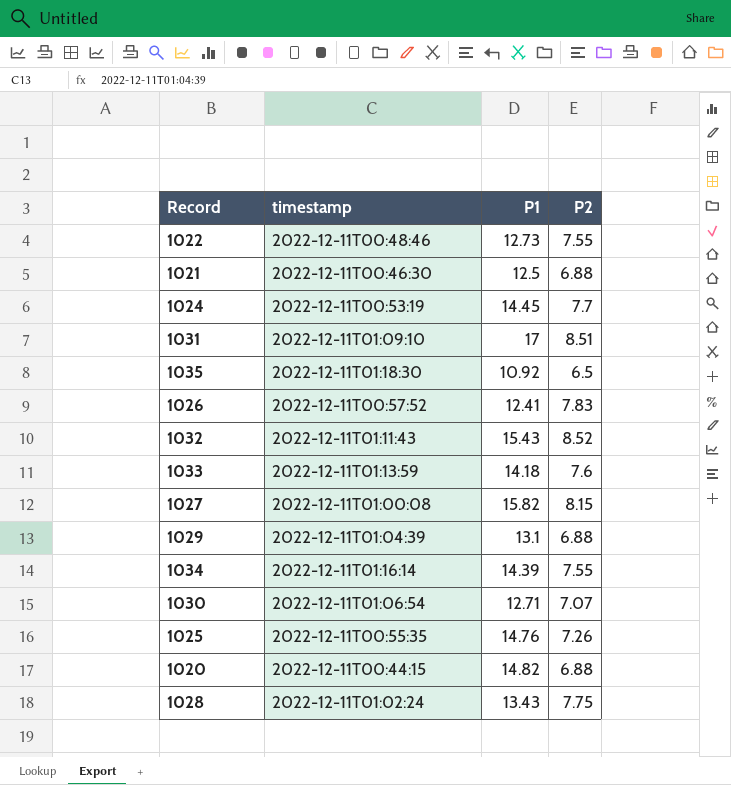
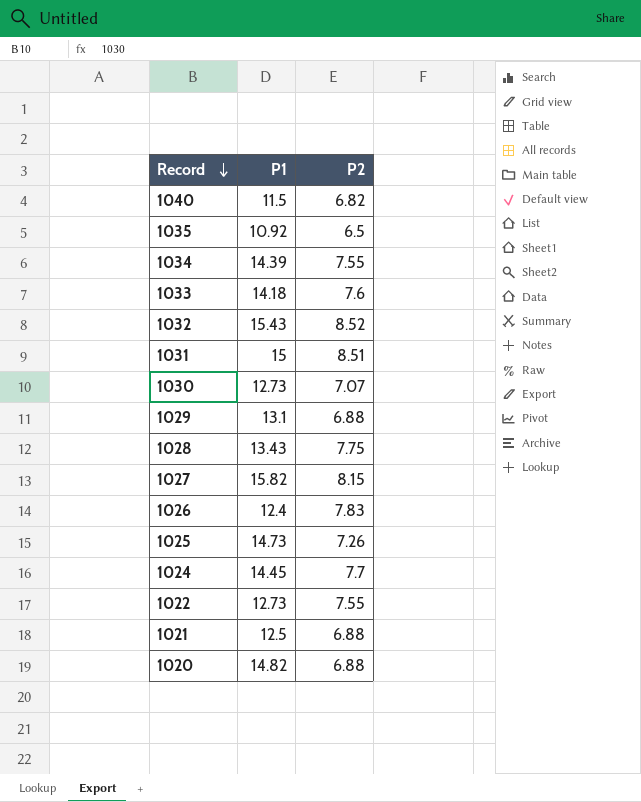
row order: none -> Record descending
column timestamp | position: 2 -> none
row 1040: none -> 11.5 | 6.82
1031 | P1: 17 -> 15
1030 | P1: 12.71 -> 12.73
1026 | P1: 12.41 -> 12.4
1025 | P1: 14.76 -> 14.73

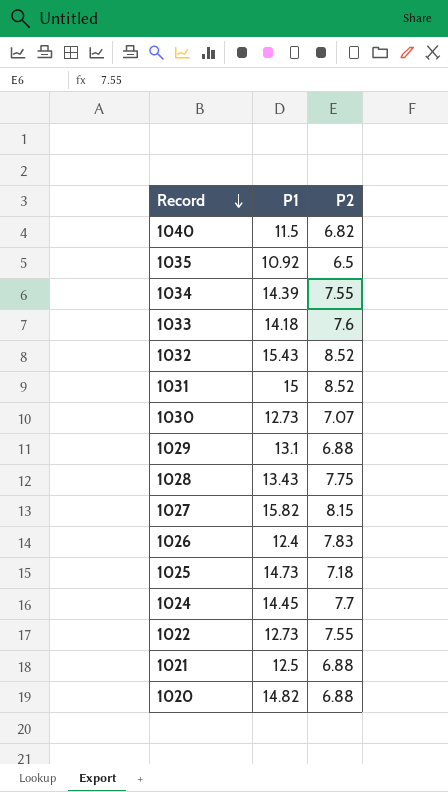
1031 | P2: 8.51 -> 8.52
1025 | P2: 7.26 -> 7.18

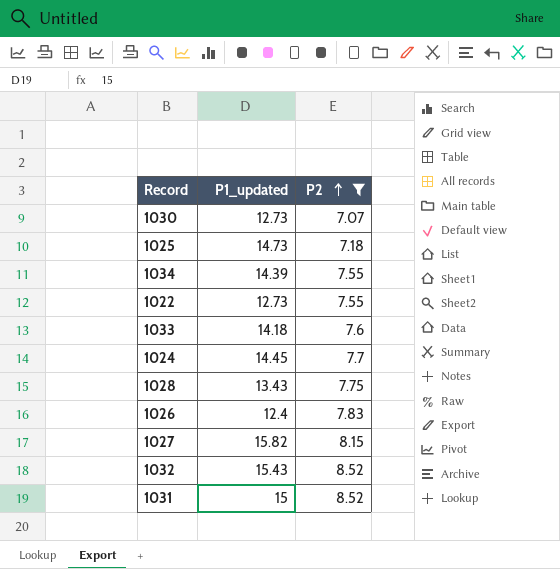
filter: none -> P2 >= 7.07
row order: Record descending -> P2 ascending
column name: P1 -> P1_updated

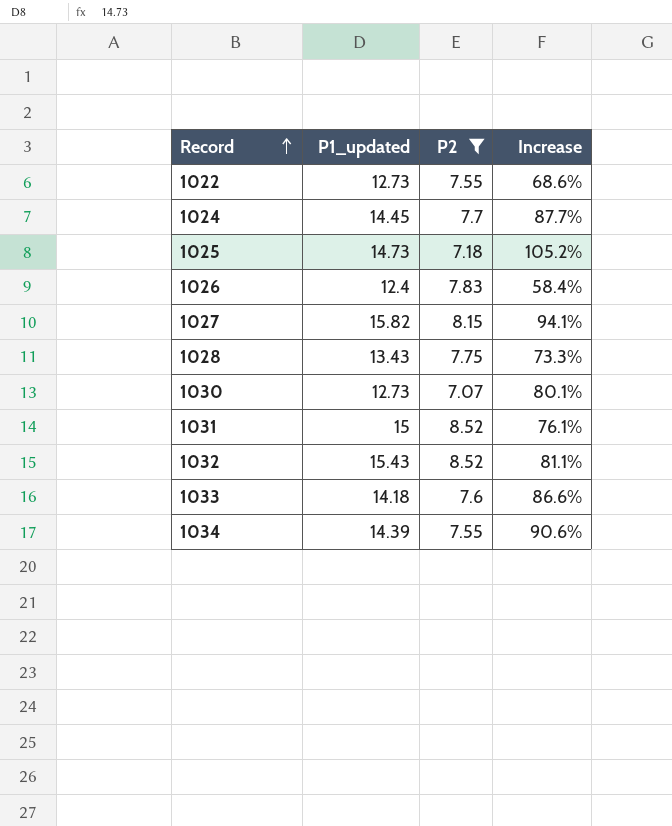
row order: P2 ascending -> Record ascending
column Increase | formula: none -> ([P1_updated] - [P2]) / [P2]

